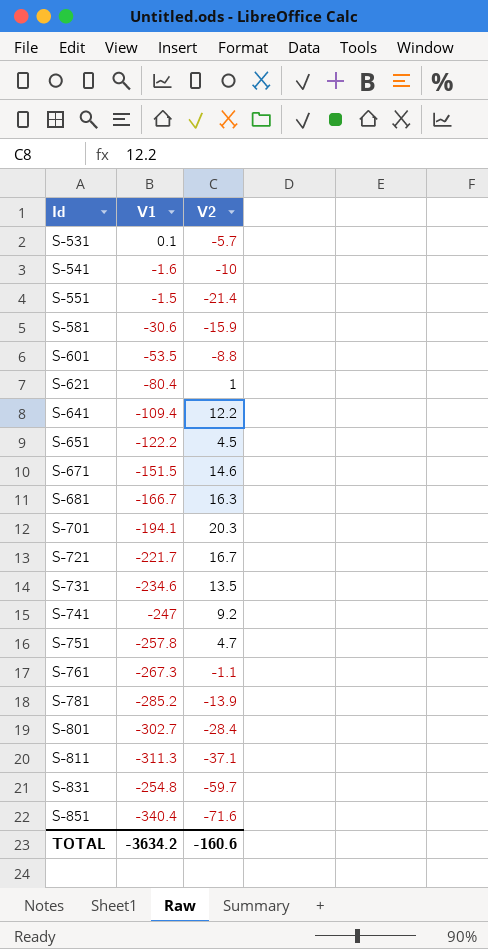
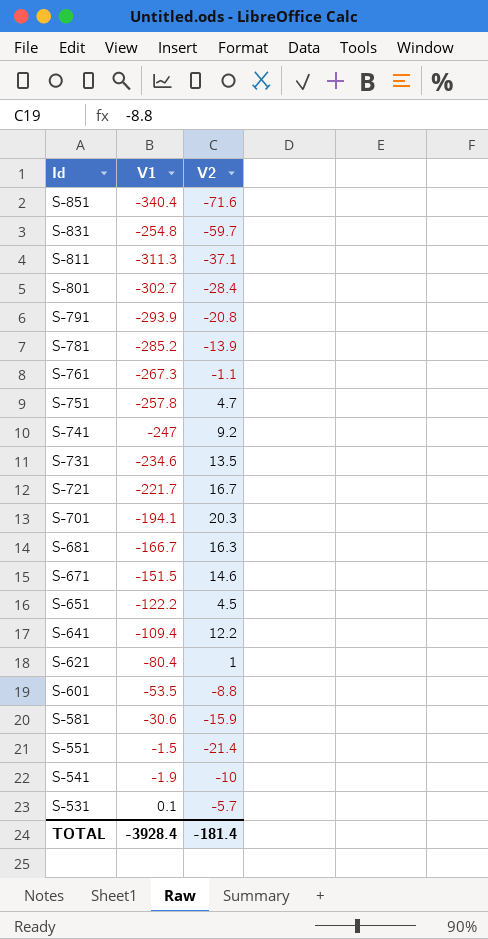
row order: Id ascending -> Id descending
row S-791: none -> -293.9 | -20.8
S-541 | V1: -1.6 -> -1.9
TOTAL | V1: -3634.2 -> -3928.4
TOTAL | V2: -160.6 -> -181.4

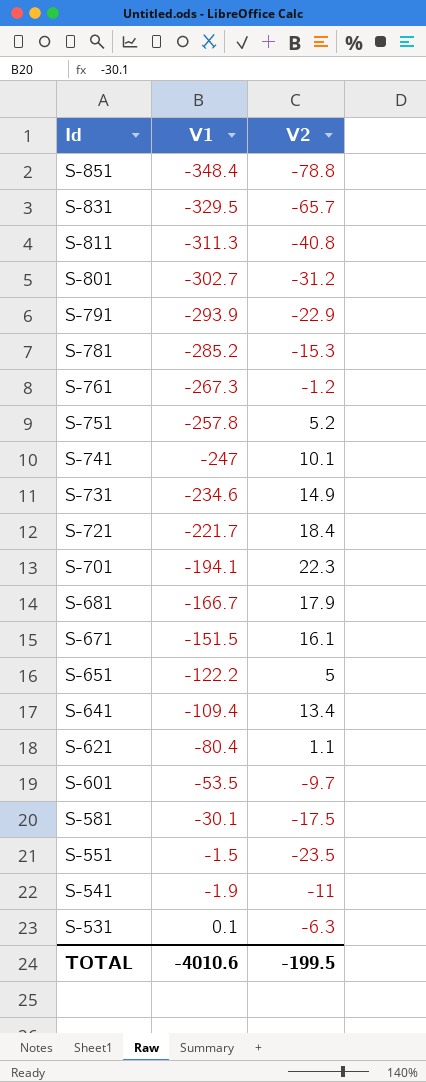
S-851 | V1: -340.4 -> -348.4
S-851 | V2: -71.6 -> -78.8
S-831 | V1: -254.8 -> -329.5
S-831 | V2: -59.7 -> -65.7
S-811 | V2: -37.1 -> -40.8
S-801 | V2: -28.4 -> -31.2
S-791 | V2: -20.8 -> -22.9
S-781 | V2: -13.9 -> -15.3
S-761 | V2: -1.1 -> -1.2
S-751 | V2: 4.7 -> 5.2
S-741 | V2: 9.2 -> 10.1
S-731 | V2: 13.5 -> 14.9
S-721 | V2: 16.7 -> 18.4
S-701 | V2: 20.3 -> 22.3
S-681 | V2: 16.3 -> 17.9
S-671 | V2: 14.6 -> 16.1
S-651 | V2: 4.5 -> 5
S-641 | V2: 12.2 -> 13.4
S-621 | V2: 1 -> 1.1
S-601 | V2: -8.8 -> -9.7
S-581 | V1: -30.6 -> -30.1
S-581 | V2: -15.9 -> -17.5
S-551 | V2: -21.4 -> -23.5
S-541 | V2: -10 -> -11
S-531 | V2: -5.7 -> -6.3
TOTAL | V1: -3928.4 -> -4010.6
TOTAL | V2: -181.4 -> -199.5

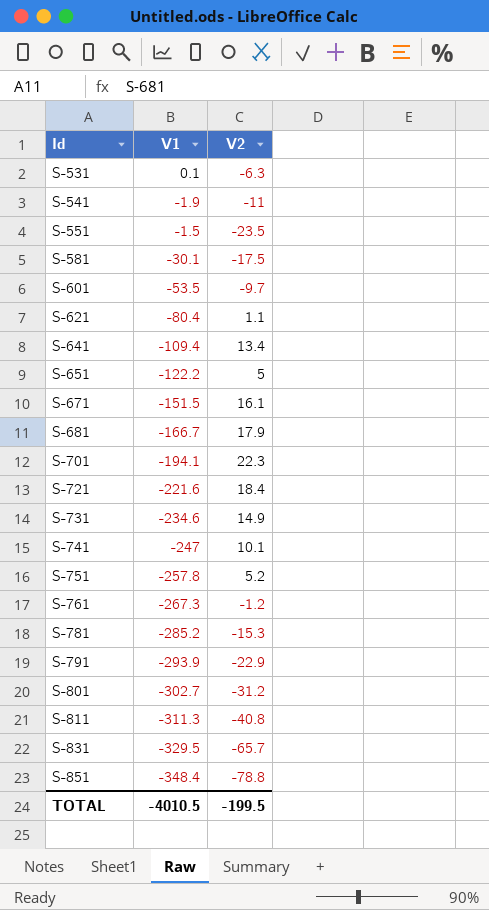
row order: Id descending -> Id ascending
S-721 | V1: -221.7 -> -221.6
TOTAL | V1: -4010.6 -> -4010.5

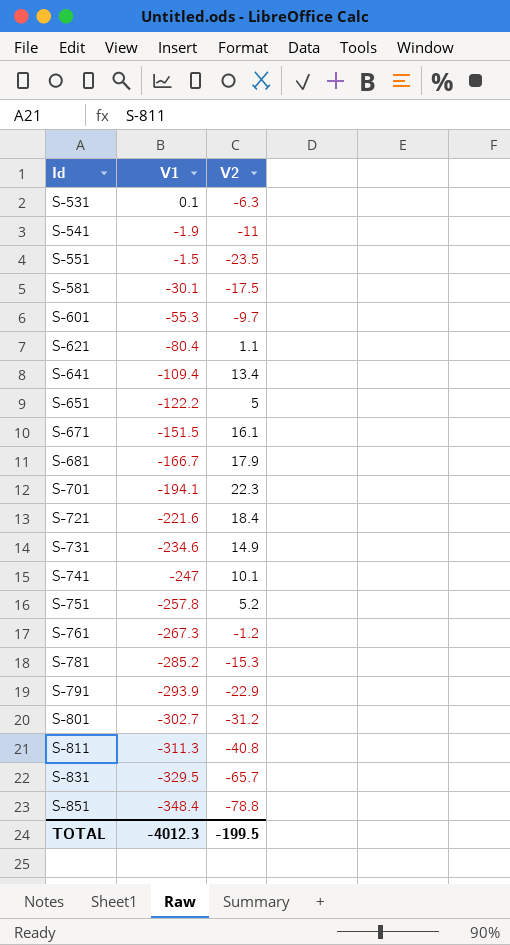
S-601 | V1: -53.5 -> -55.3
TOTAL | V1: -4010.5 -> -4012.3

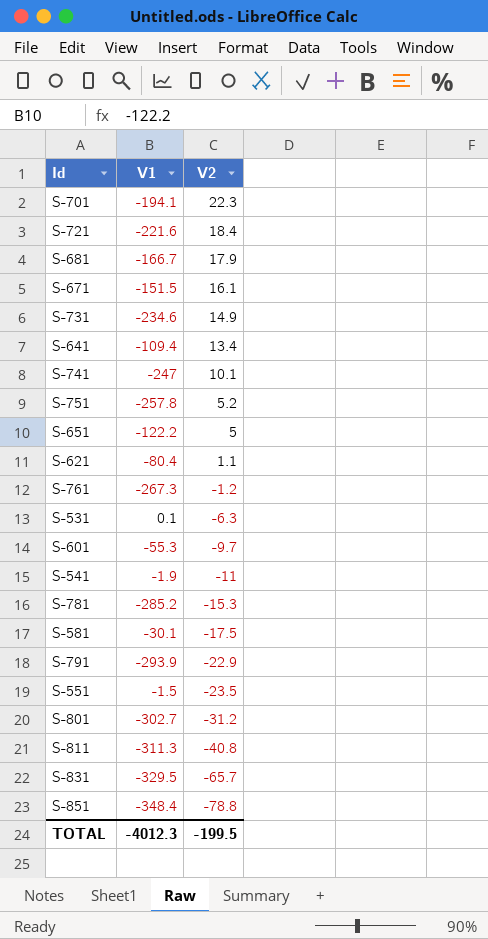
row order: Id ascending -> V2 descending

